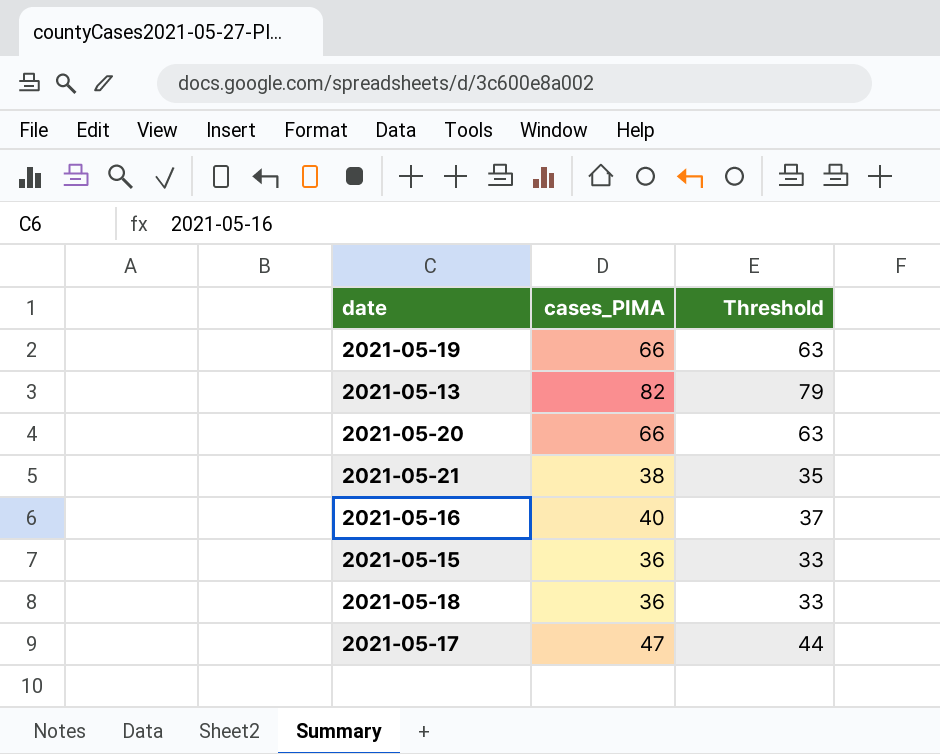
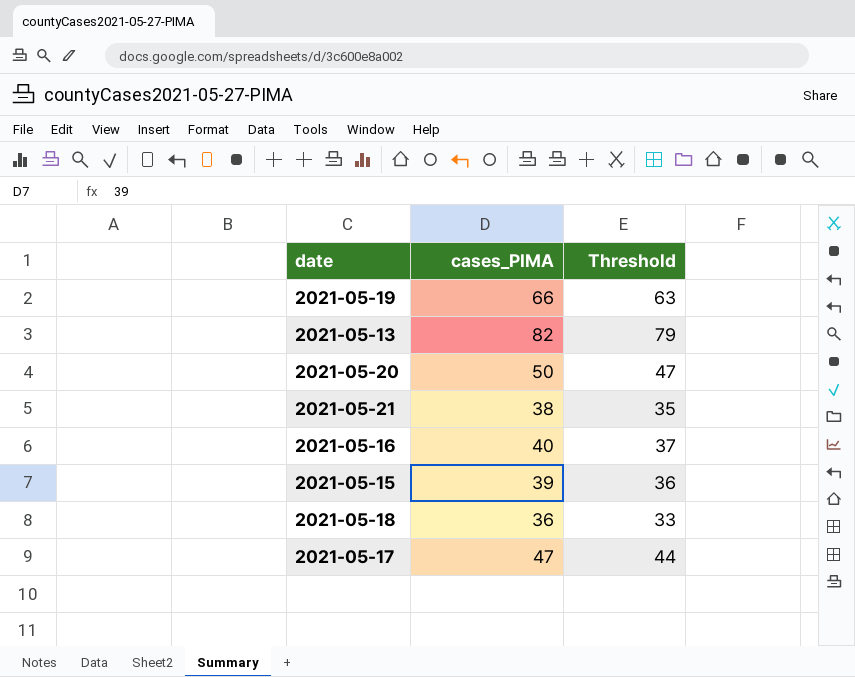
2021-05-20 | cases_PIMA: 66 -> 50
2021-05-20 | Threshold: 63 -> 47
2021-05-15 | cases_PIMA: 36 -> 39
2021-05-15 | Threshold: 33 -> 36

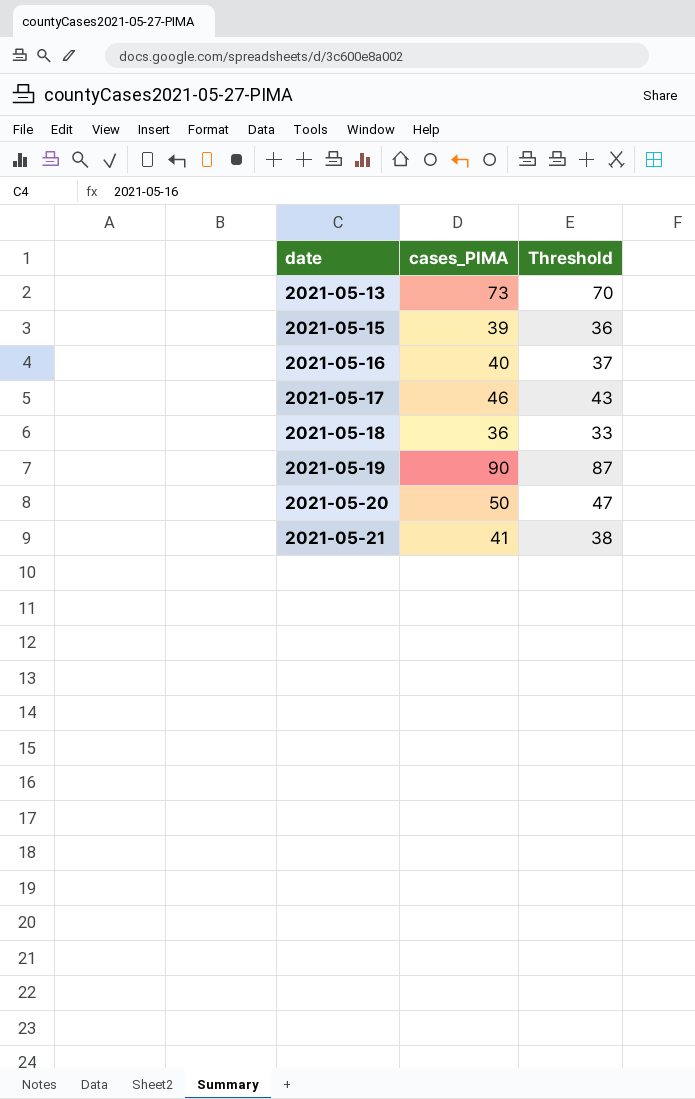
row order: none -> date ascending
2021-05-13 | cases_PIMA: 82 -> 73
2021-05-13 | Threshold: 79 -> 70
2021-05-17 | cases_PIMA: 47 -> 46
2021-05-17 | Threshold: 44 -> 43
2021-05-19 | cases_PIMA: 66 -> 90
2021-05-19 | Threshold: 63 -> 87
2021-05-21 | cases_PIMA: 38 -> 41
2021-05-21 | Threshold: 35 -> 38

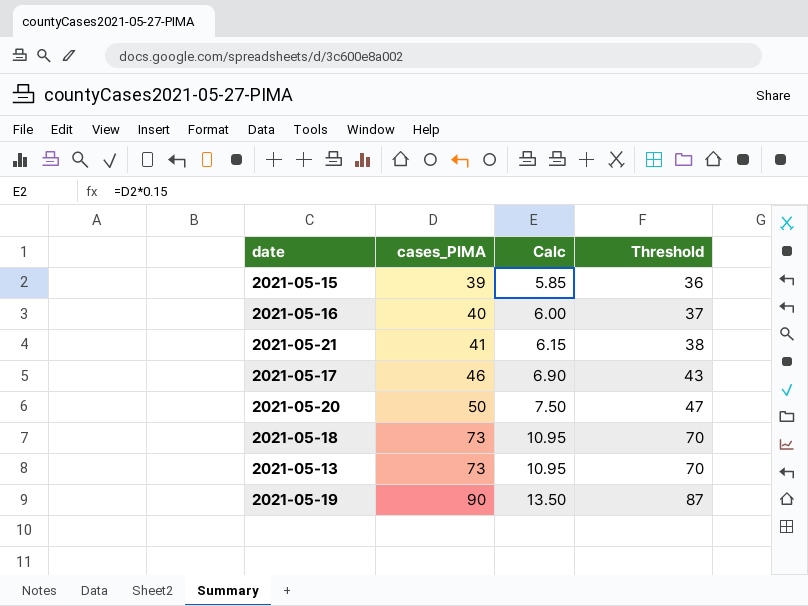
row order: date ascending -> cases_PIMA ascending
column Calc | formula: none -> [cases_PIMA] * 0.15
2021-05-18 | cases_PIMA: 36 -> 73
2021-05-18 | Threshold: 33 -> 70

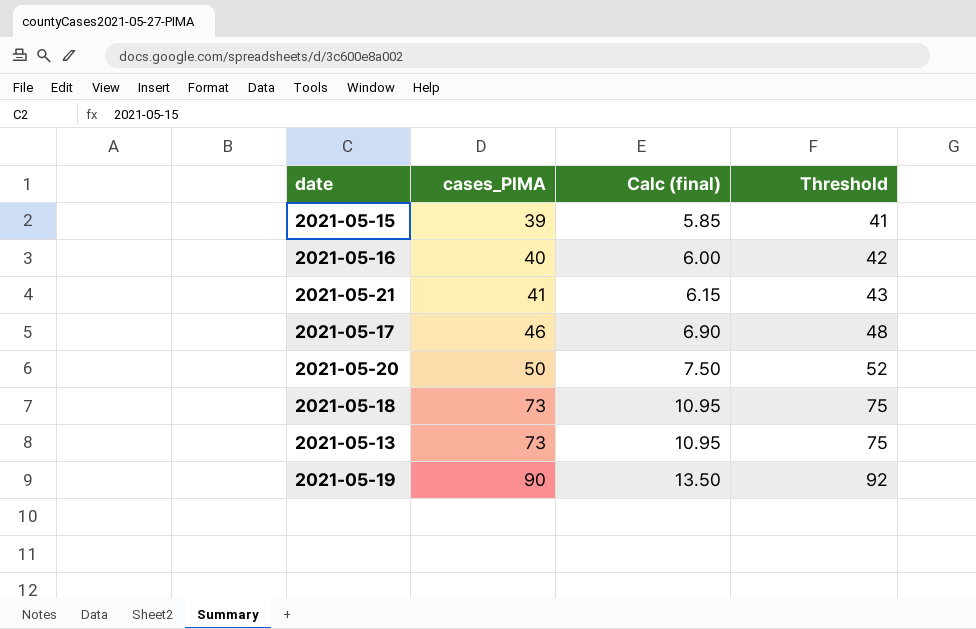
column name: Calc -> Calc (final)
column Threshold | formula: [cases_PIMA] - 3 -> [cases_PIMA] + 2

